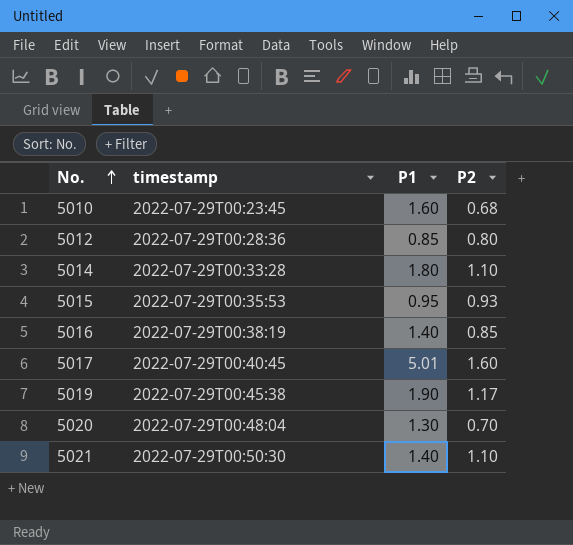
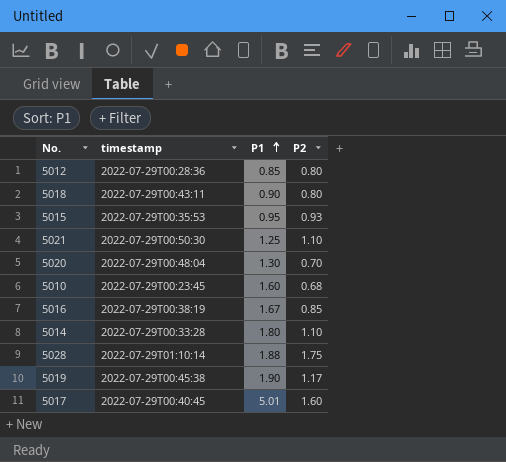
row order: No. ascending -> P1 ascending
row 5018: none -> 2022-07-29T00:43:11 | 0.90 | 0.80
5021 | P1: 1.40 -> 1.25
5016 | P1: 1.40 -> 1.67
row 5028: none -> 2022-07-29T01:10:14 | 1.88 | 1.75

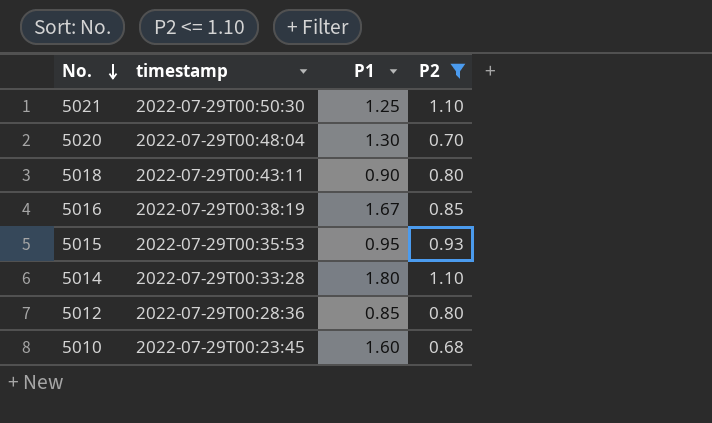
filter: none -> P2 <= 1.10
row order: P1 ascending -> No. descending

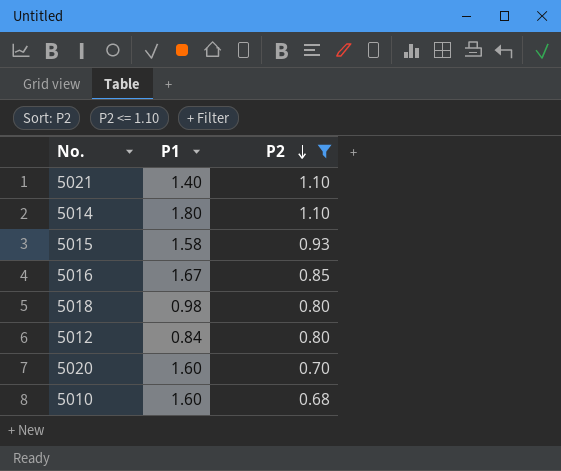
row order: No. descending -> P2 descending
column timestamp | position: 2 -> none
5021 | P1: 1.25 -> 1.40
5015 | P1: 0.95 -> 1.58
5018 | P1: 0.90 -> 0.98
5012 | P1: 0.85 -> 0.84
5020 | P1: 1.30 -> 1.60

